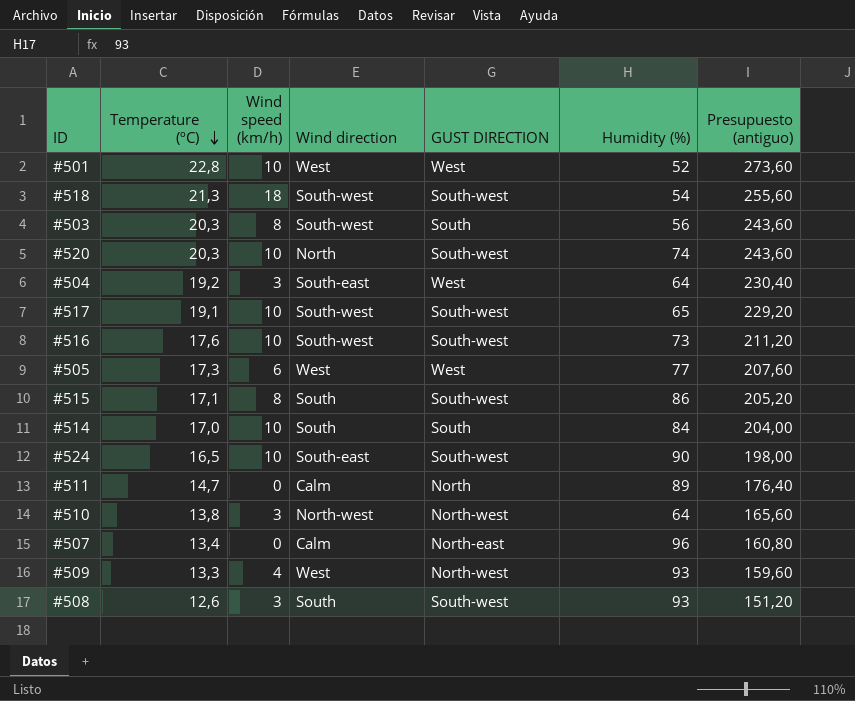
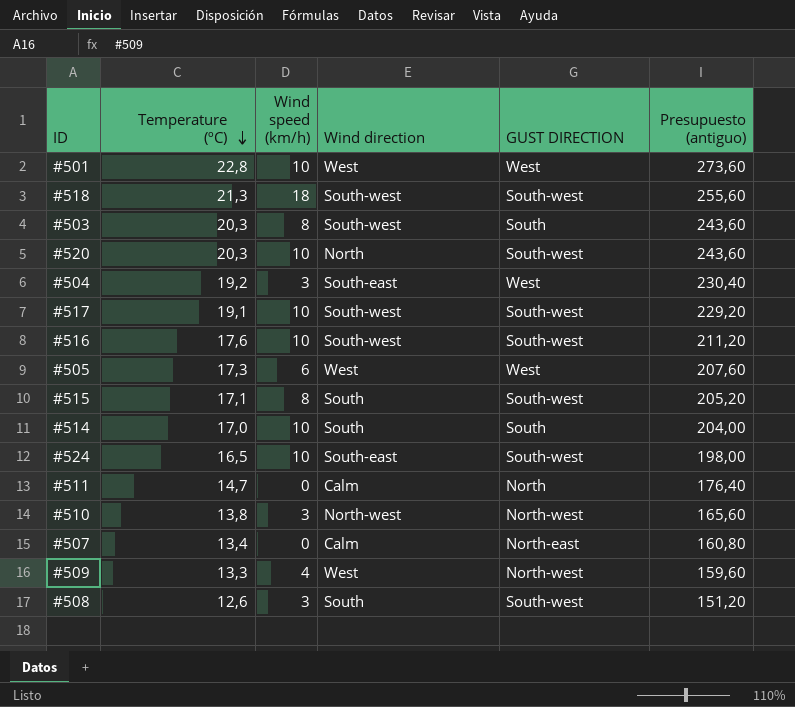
column Humidity (%) | position: 6 -> none

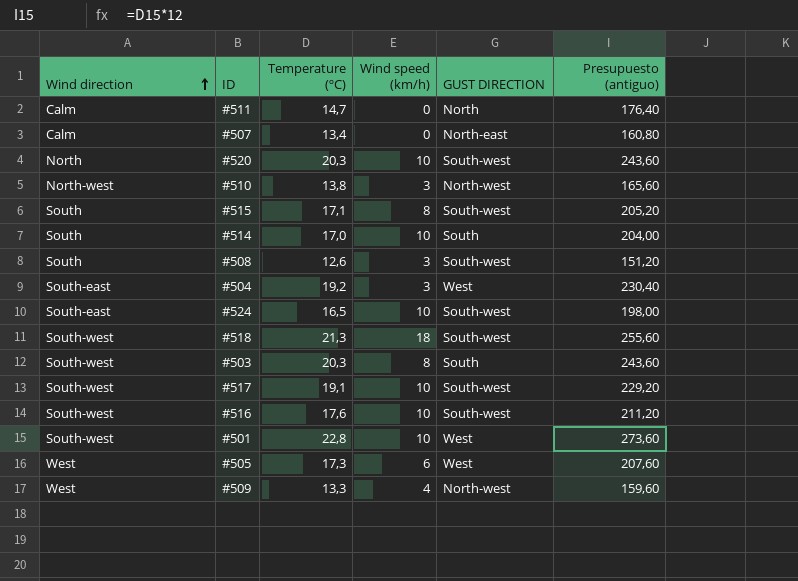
row order: Temperature (ºC) descending -> Wind direction ascending
column Wind direction | position: 4 -> 1
#501 | Wind direction: West -> South-west

